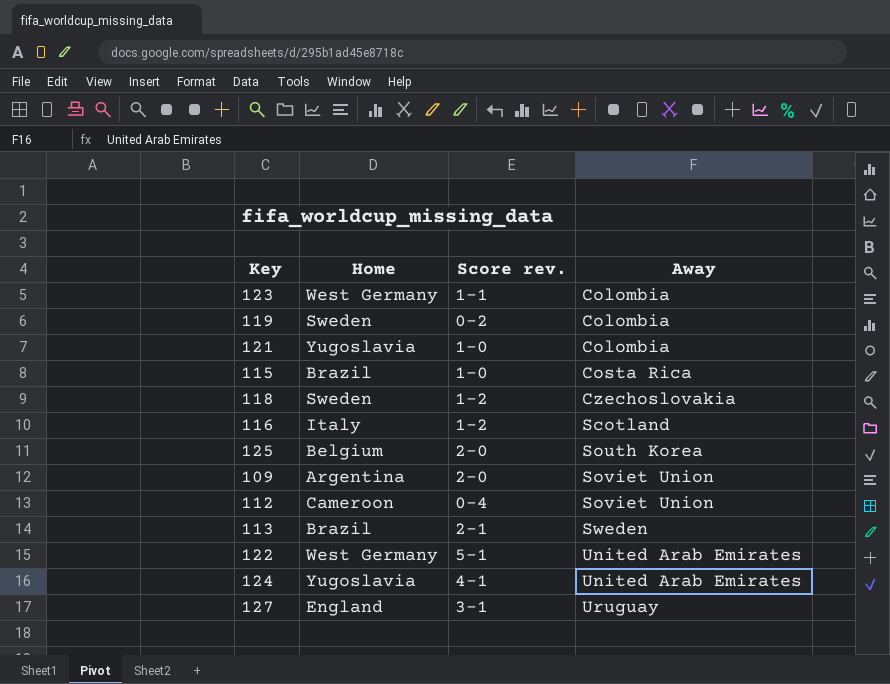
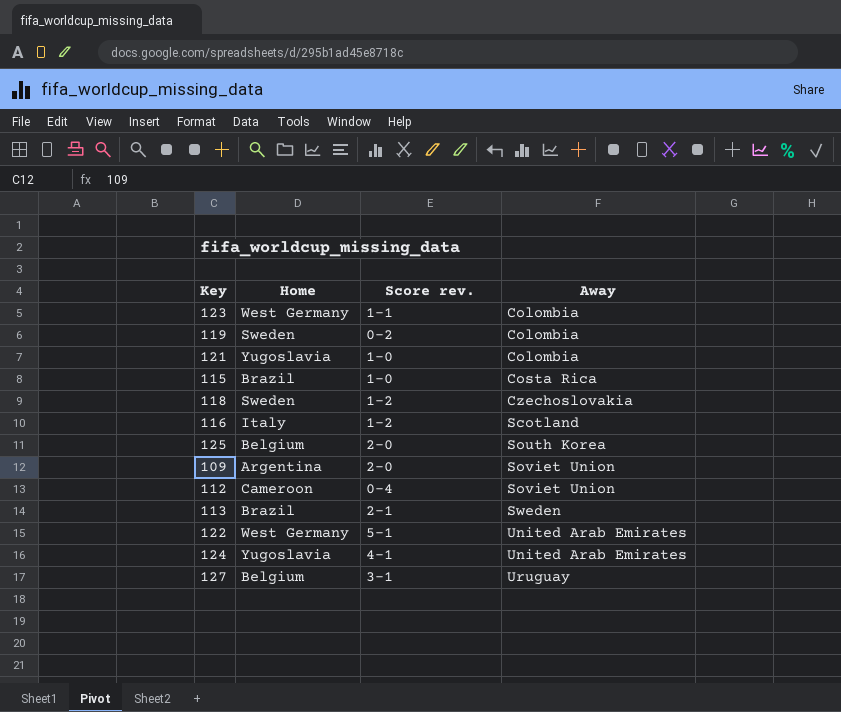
127 | Home: England -> Belgium

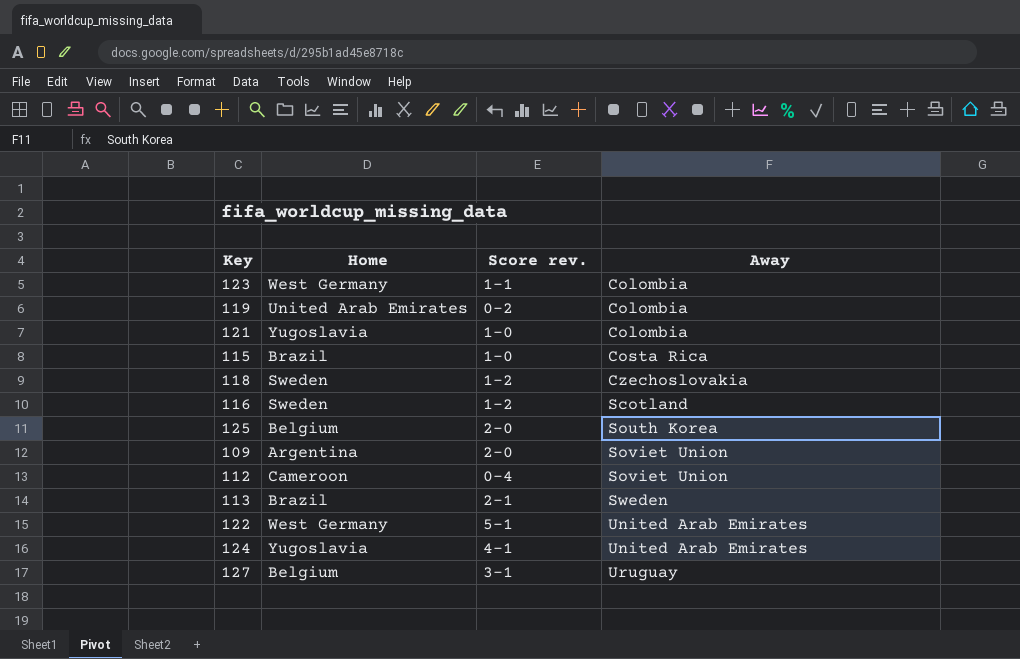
119 | Home: Sweden -> United Arab Emirates
116 | Home: Italy -> Sweden

